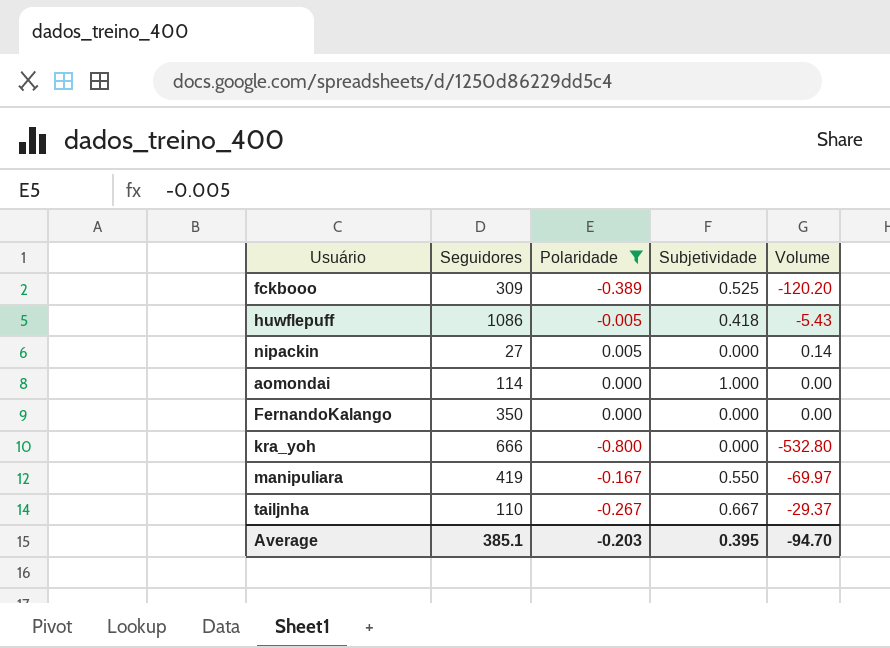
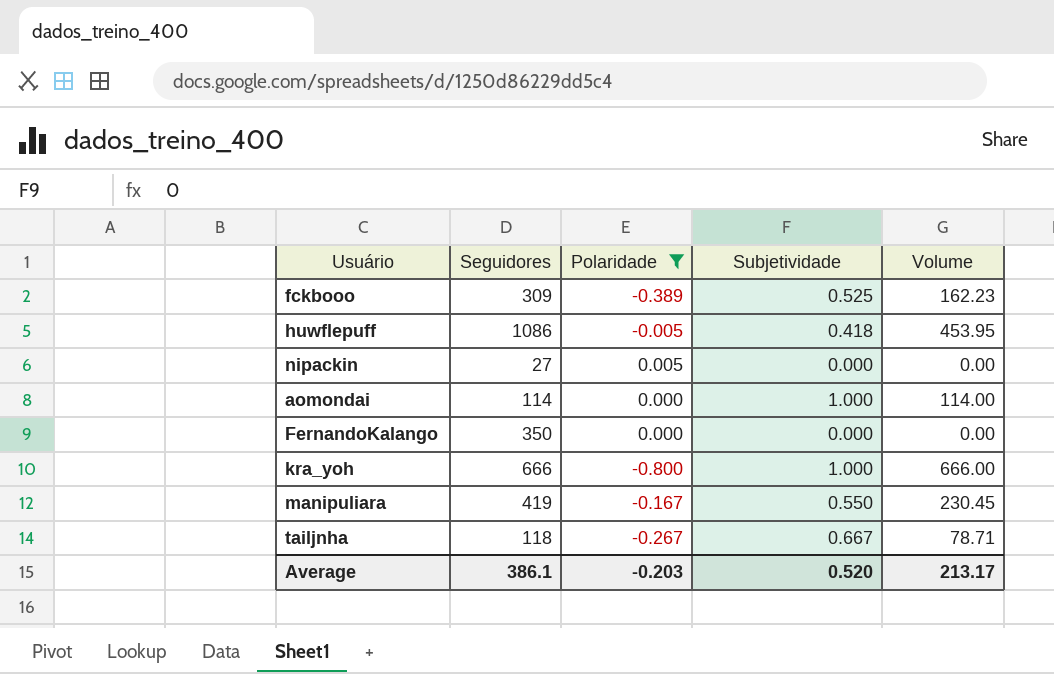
column Volume | formula: [Seguidores] * [Polaridade] -> [Seguidores] * [Subjetividade]
kra_yoh | Subjetividade: 0.000 -> 1.000
tailjnha | Seguidores: 110 -> 118
Average | Seguidores: 385.1 -> 386.1
Average | Subjetividade: 0.395 -> 0.520
Average | Volume: -94.70 -> 213.17

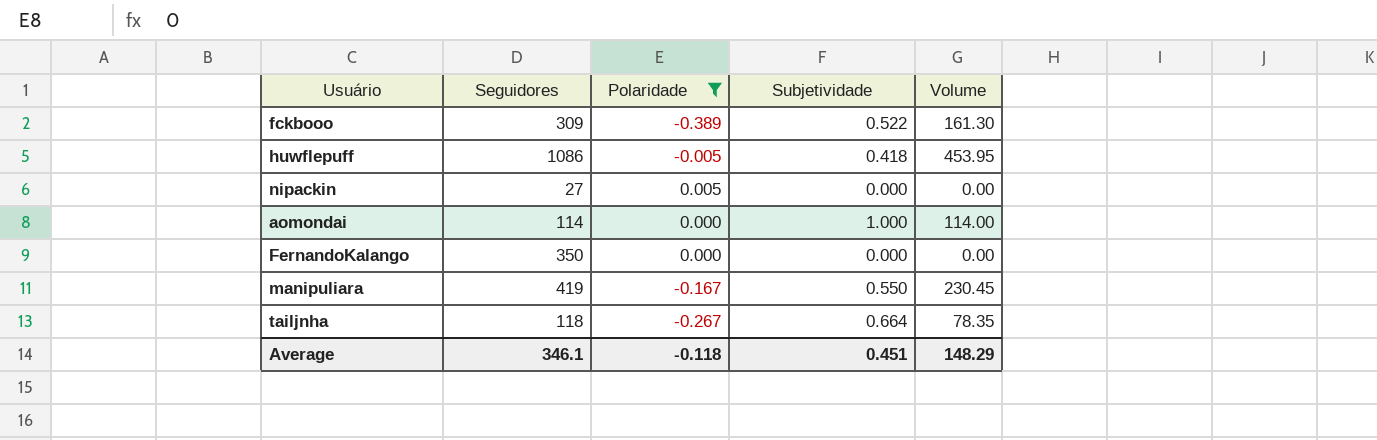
row kra_yoh: 666 | -0.800 | 1.000 | 666.00 -> none
fckbooo | Subjetividade: 0.525 -> 0.522
fckbooo | Volume: 162.23 -> 161.30
tailjnha | Subjetividade: 0.667 -> 0.664
tailjnha | Volume: 78.71 -> 78.35
Average | Seguidores: 386.1 -> 346.1
Average | Polaridade: -0.203 -> -0.118
Average | Subjetividade: 0.520 -> 0.451
Average | Volume: 213.17 -> 148.29

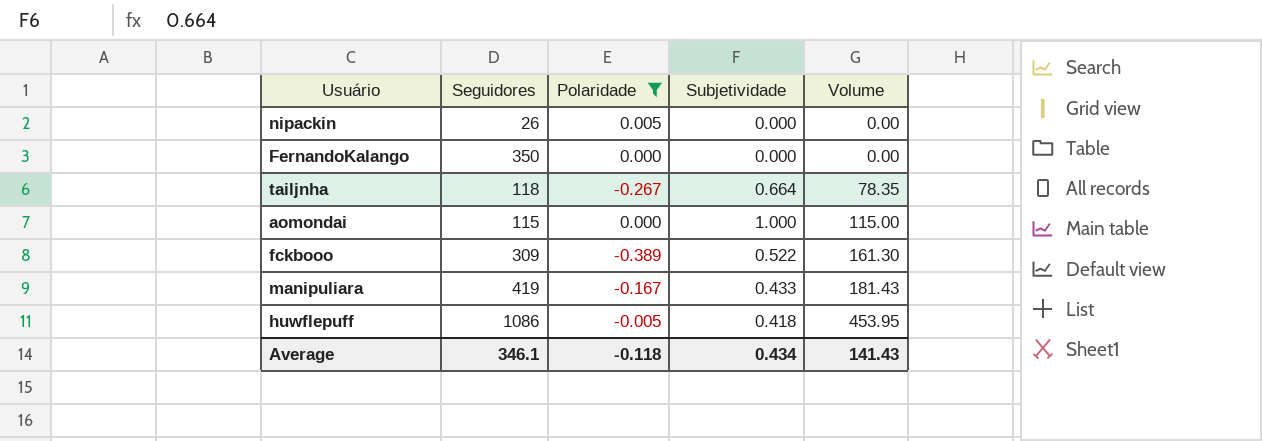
row order: none -> Volume ascending
nipackin | Seguidores: 27 -> 26
aomondai | Seguidores: 114 -> 115
aomondai | Volume: 114.00 -> 115.00
manipuliara | Subjetividade: 0.550 -> 0.433
manipuliara | Volume: 230.45 -> 181.43
Average | Subjetividade: 0.451 -> 0.434
Average | Volume: 148.29 -> 141.43

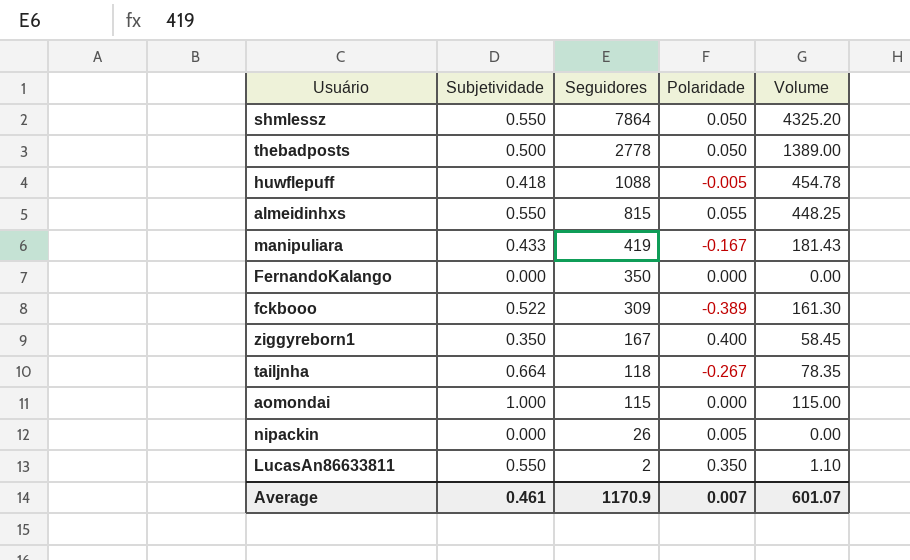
filter: Polaridade <= 0.005 -> none
row order: Volume ascending -> Seguidores descending
column Subjetividade | position: 4 -> 2
huwflepuff | Seguidores: 1086 -> 1088
huwflepuff | Volume: 453.95 -> 454.78
Average | Subjetividade: 0.434 -> 0.461
Average | Seguidores: 346.1 -> 1170.9
Average | Polaridade: -0.118 -> 0.007
Average | Volume: 141.43 -> 601.07

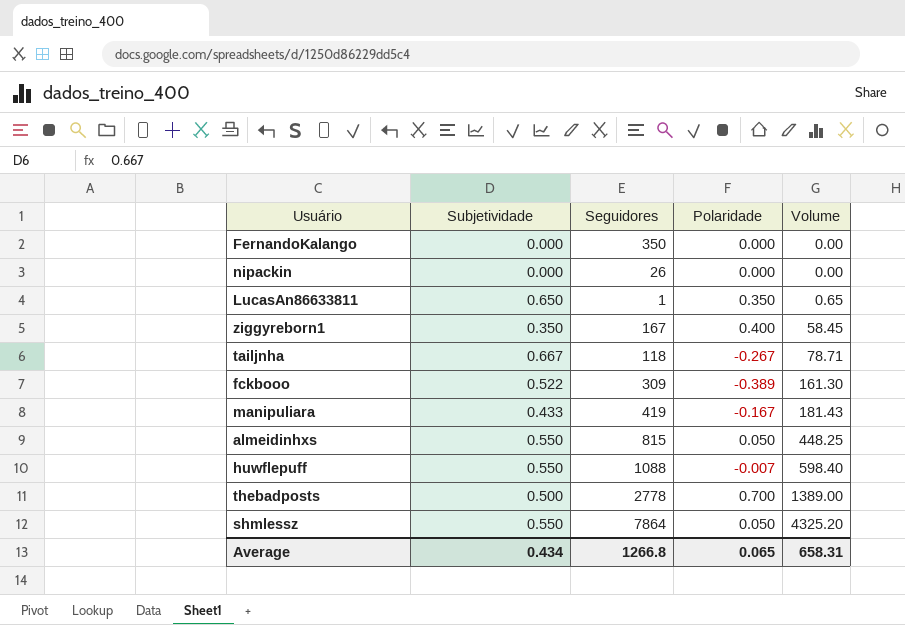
row order: Seguidores descending -> Volume ascending
row aomondai: 1.000 | 115 | 0.000 | 115.00 -> none
nipackin | Polaridade: 0.005 -> 0.000
LucasAn86633811 | Subjetividade: 0.550 -> 0.650
LucasAn86633811 | Seguidores: 2 -> 1
LucasAn86633811 | Volume: 1.10 -> 0.65
tailjnha | Subjetividade: 0.664 -> 0.667
tailjnha | Volume: 78.35 -> 78.71
almeidinhxs | Polaridade: 0.055 -> 0.050
huwflepuff | Subjetividade: 0.418 -> 0.550
huwflepuff | Polaridade: -0.005 -> -0.007
huwflepuff | Volume: 454.78 -> 598.40
thebadposts | Polaridade: 0.050 -> 0.700
Average | Subjetividade: 0.461 -> 0.434
Average | Seguidores: 1170.9 -> 1266.8
Average | Polaridade: 0.007 -> 0.065
Average | Volume: 601.07 -> 658.31

